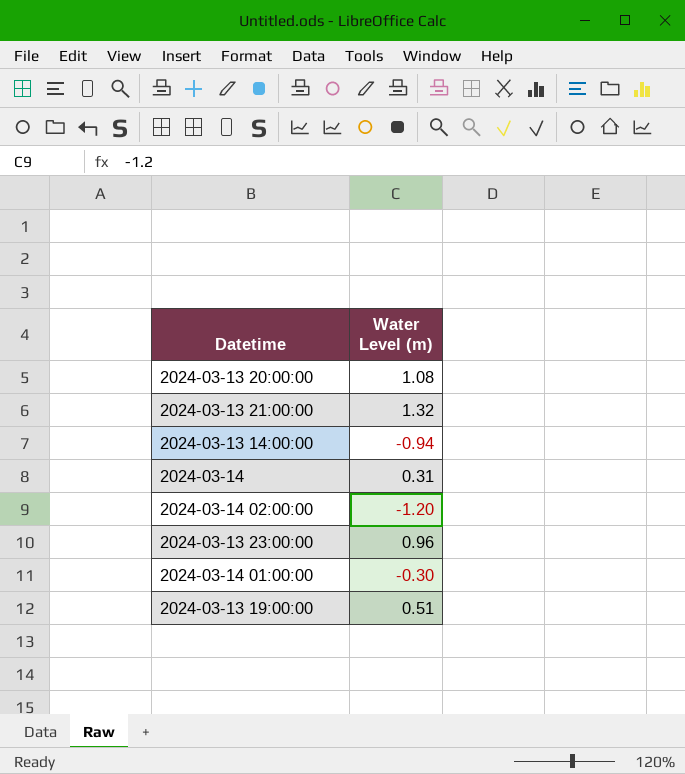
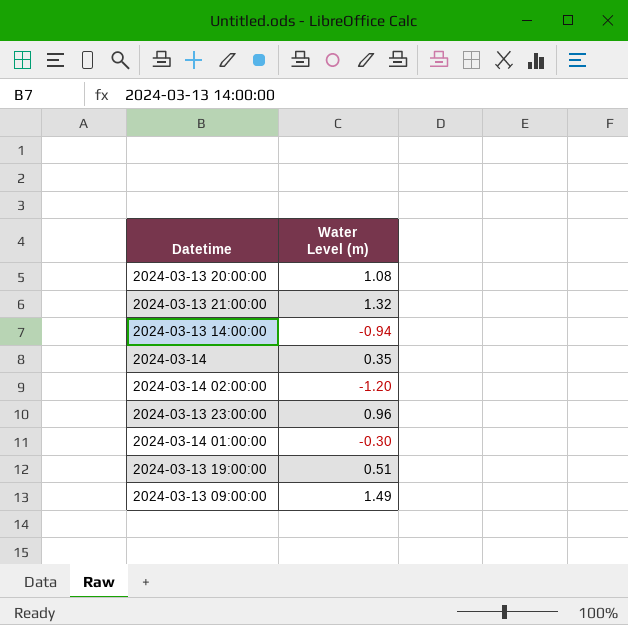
2024-03-14 | Water Level (m): 0.31 -> 0.35
row 2024-03-13 09:00:00: none -> 1.49

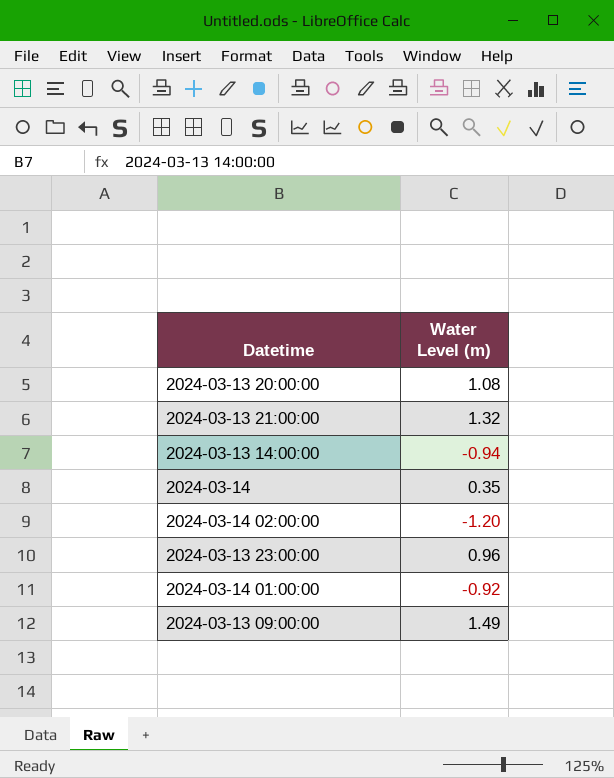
row 2024-03-13 19:00:00: 0.51 -> none
2024-03-14 01:00:00 | Water Level (m): -0.30 -> -0.92

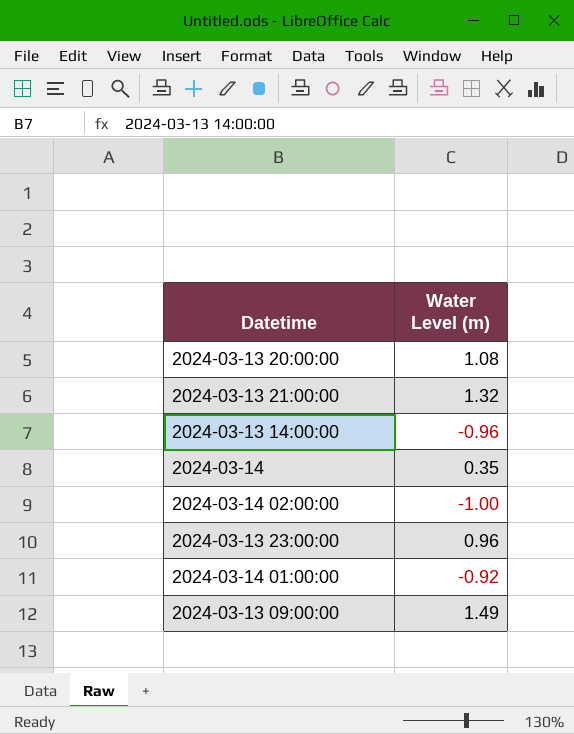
2024-03-13 14:00:00 | Water Level (m): -0.94 -> -0.96
2024-03-14 02:00:00 | Water Level (m): -1.20 -> -1.00

